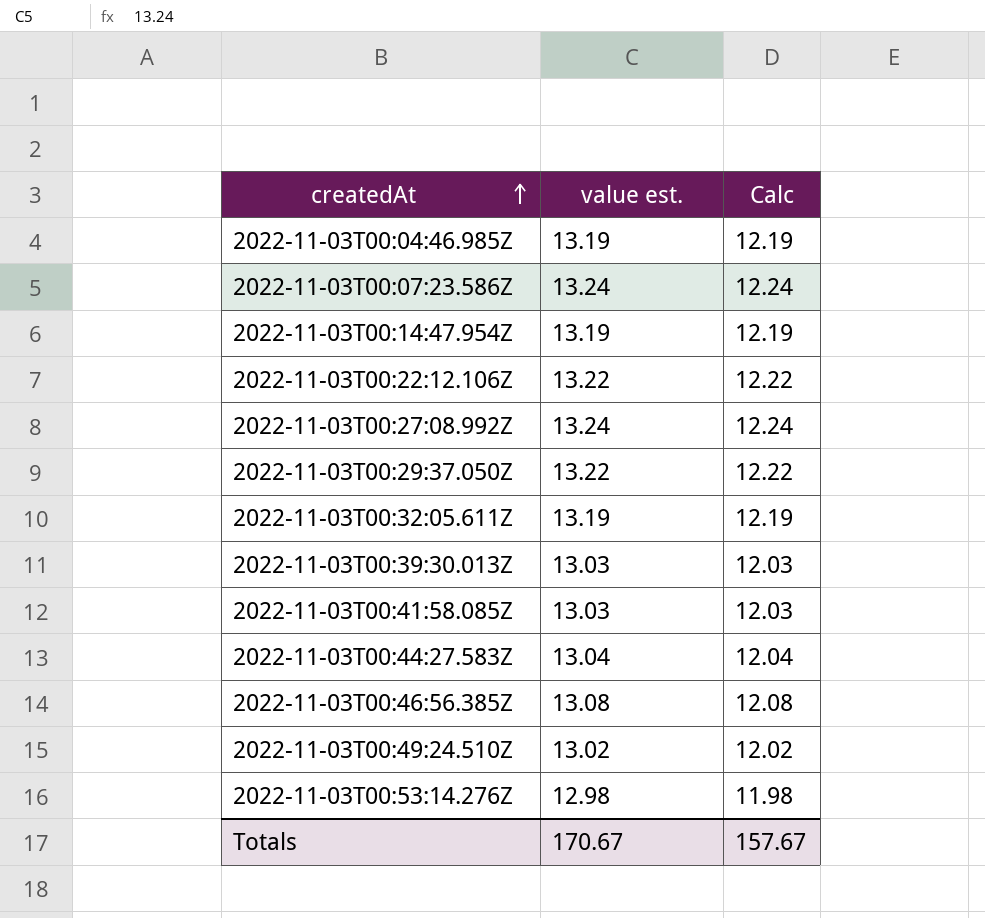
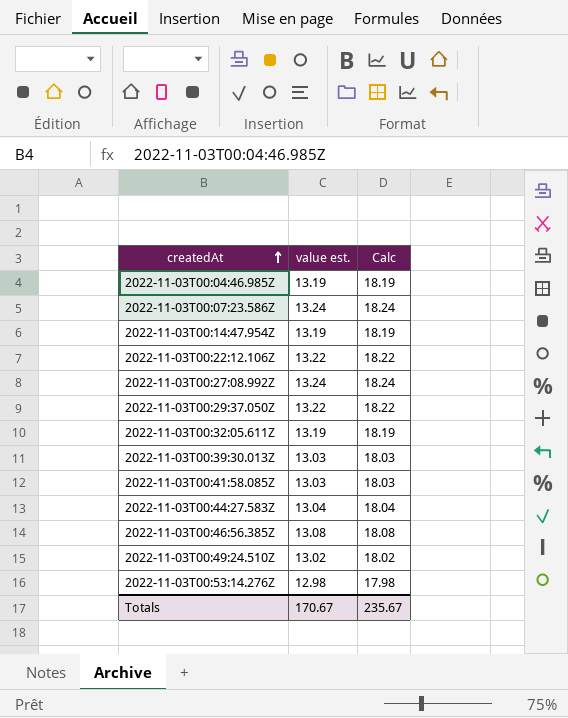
column Calc | formula: [value est.] - 1 -> [value est.] + 5
Totals | Calc: 157.67 -> 235.67

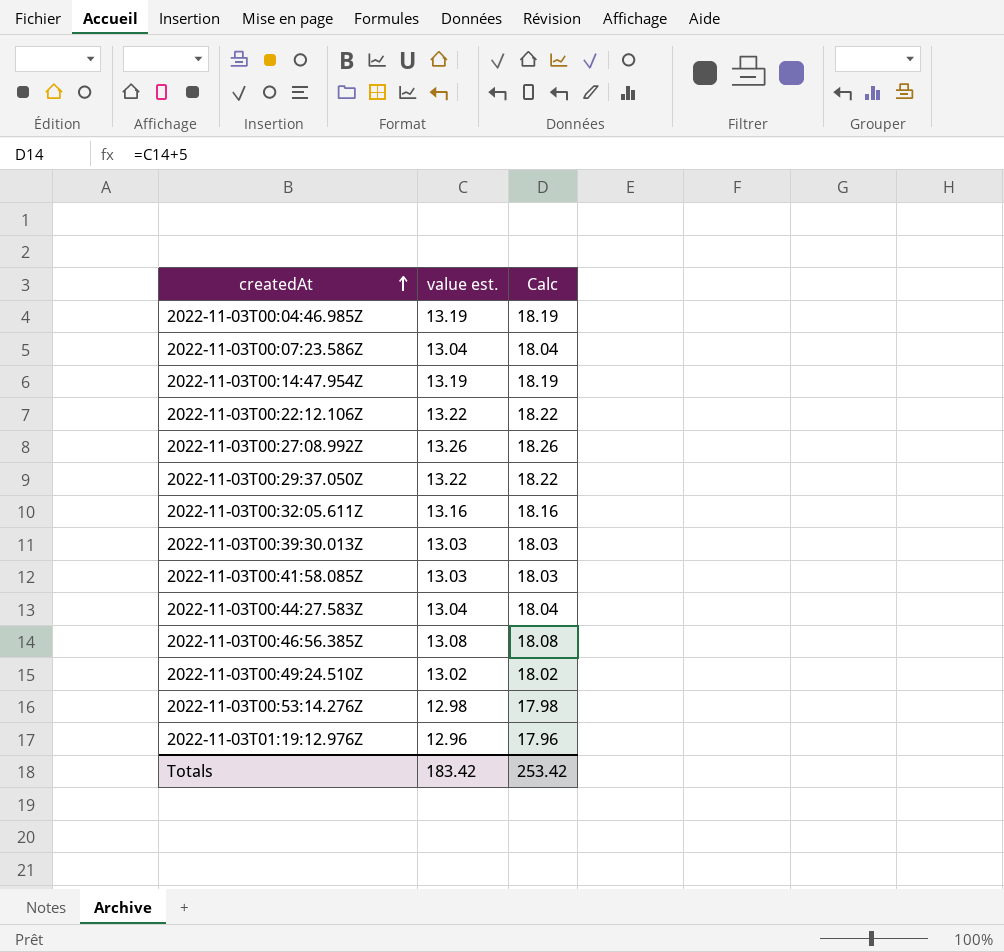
2022-11-03T00:07:23.586Z | value est.: 13.24 -> 13.04
2022-11-03T00:07:23.586Z | Calc: 18.24 -> 18.04
2022-11-03T00:27:08.992Z | value est.: 13.24 -> 13.26
2022-11-03T00:27:08.992Z | Calc: 18.24 -> 18.26
2022-11-03T00:32:05.611Z | value est.: 13.19 -> 13.16
2022-11-03T00:32:05.611Z | Calc: 18.19 -> 18.16
row 2022-11-03T01:19:12.976Z: none -> 12.96 | 17.96
Totals | value est.: 170.67 -> 183.42
Totals | Calc: 235.67 -> 253.42

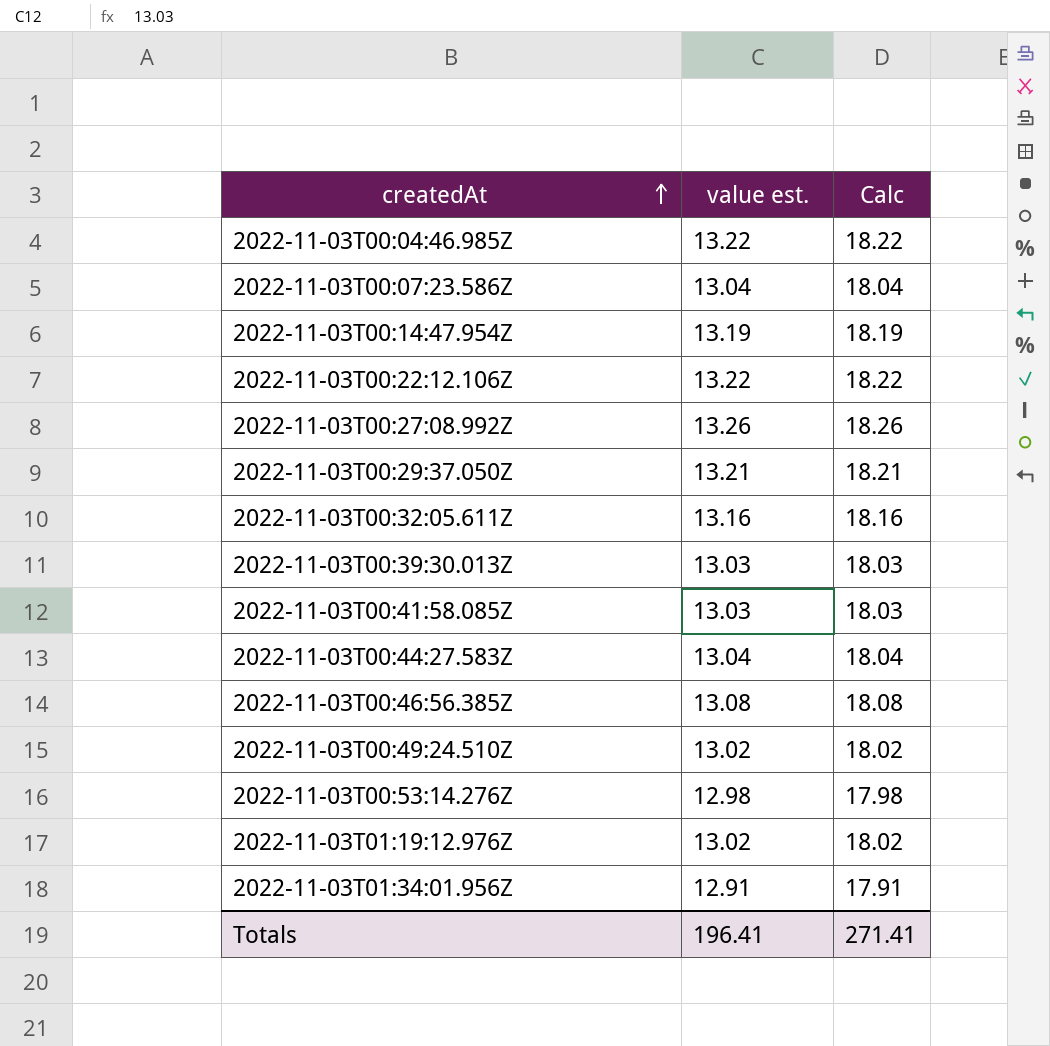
2022-11-03T00:04:46.985Z | value est.: 13.19 -> 13.22
2022-11-03T00:04:46.985Z | Calc: 18.19 -> 18.22
2022-11-03T00:29:37.050Z | value est.: 13.22 -> 13.21
2022-11-03T00:29:37.050Z | Calc: 18.22 -> 18.21
2022-11-03T01:19:12.976Z | value est.: 12.96 -> 13.02
2022-11-03T01:19:12.976Z | Calc: 17.96 -> 18.02
row 2022-11-03T01:34:01.956Z: none -> 12.91 | 17.91
Totals | value est.: 183.42 -> 196.41
Totals | Calc: 253.42 -> 271.41

